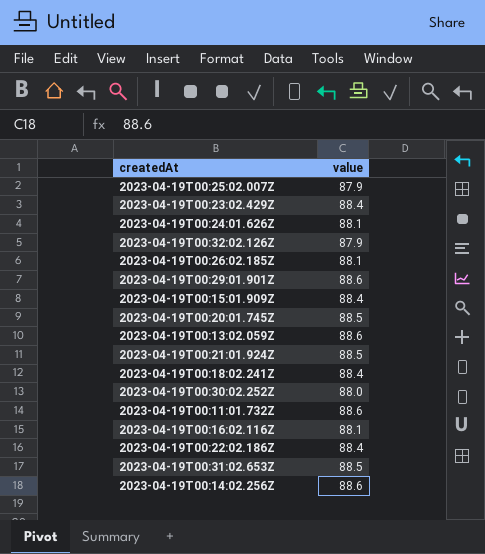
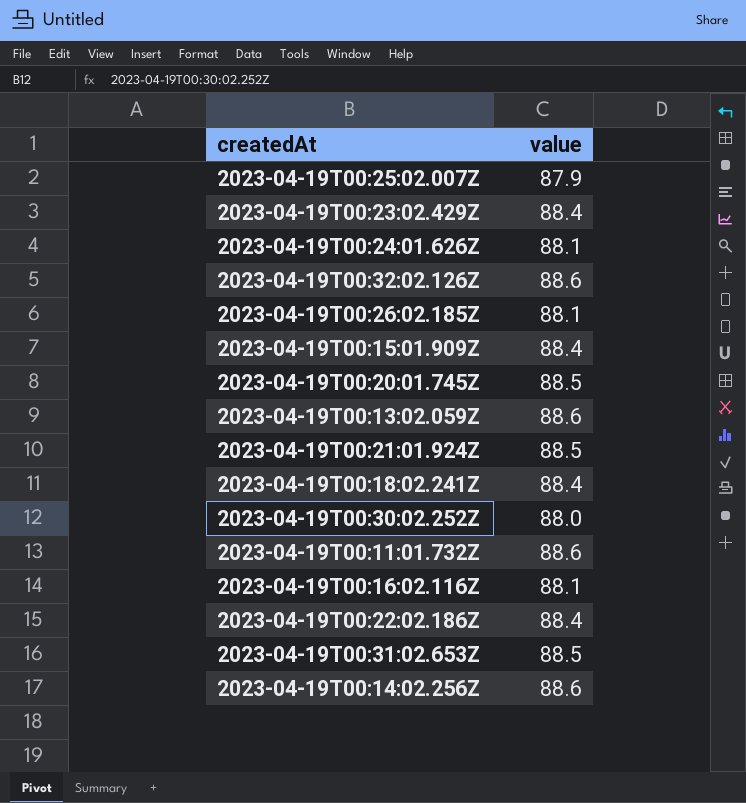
row 2023-04-19T00:29:01.901Z: 88.6 -> none
2023-04-19T00:32:02.126Z | value: 87.9 -> 88.6

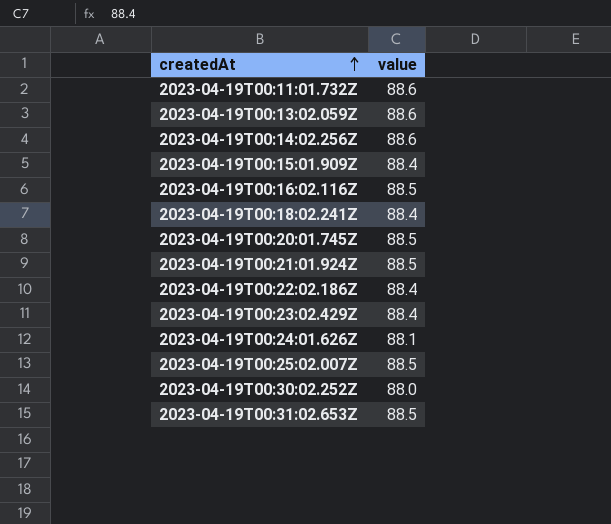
row order: none -> createdAt ascending
row 2023-04-19T00:32:02.126Z: 88.6 -> none
row 2023-04-19T00:26:02.185Z: 88.1 -> none
2023-04-19T00:16:02.116Z | value: 88.1 -> 88.5
2023-04-19T00:25:02.007Z | value: 87.9 -> 88.5

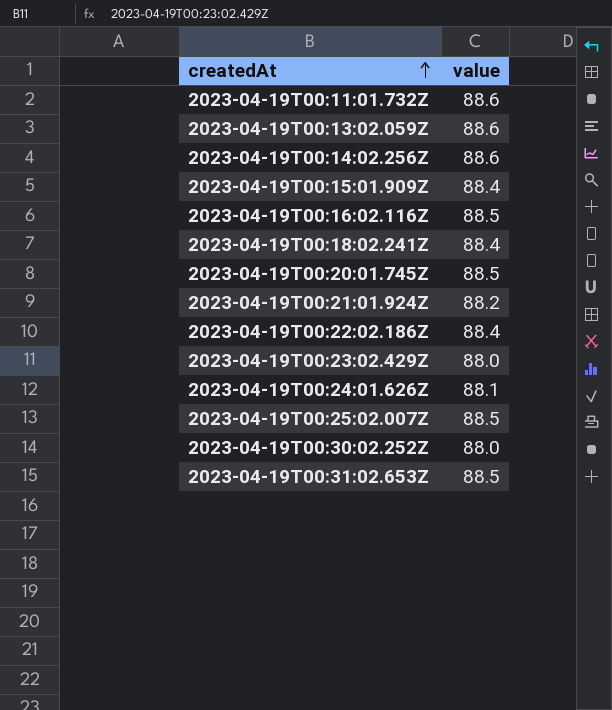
2023-04-19T00:21:01.924Z | value: 88.5 -> 88.2
2023-04-19T00:23:02.429Z | value: 88.4 -> 88.0

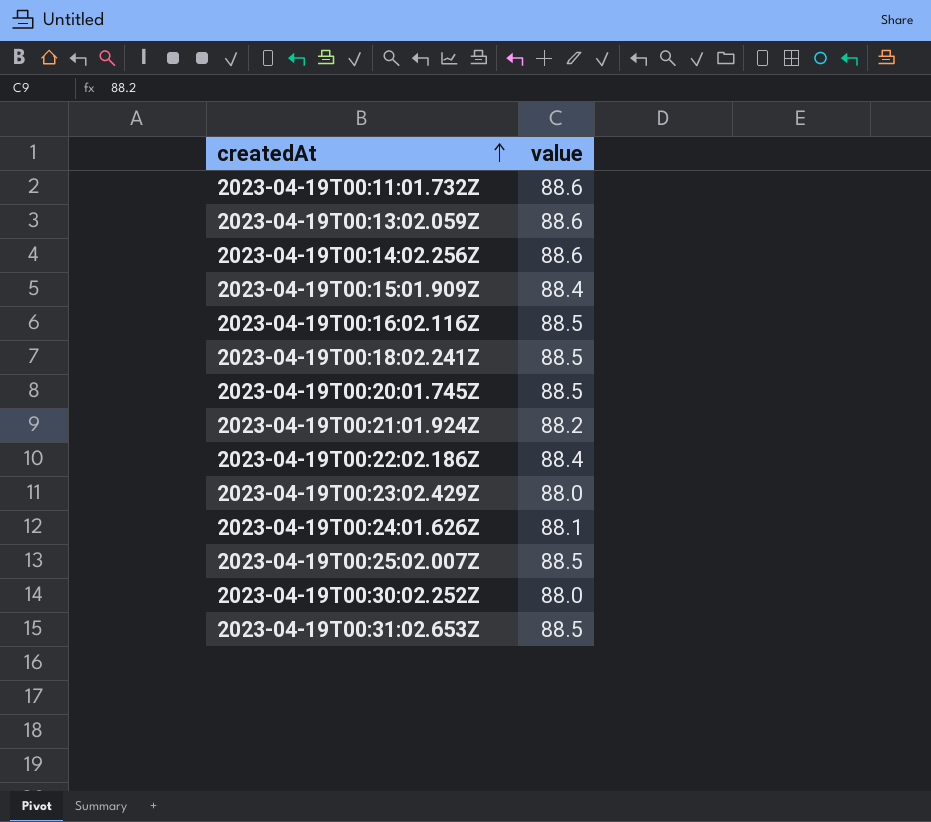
2023-04-19T00:18:02.241Z | value: 88.4 -> 88.5

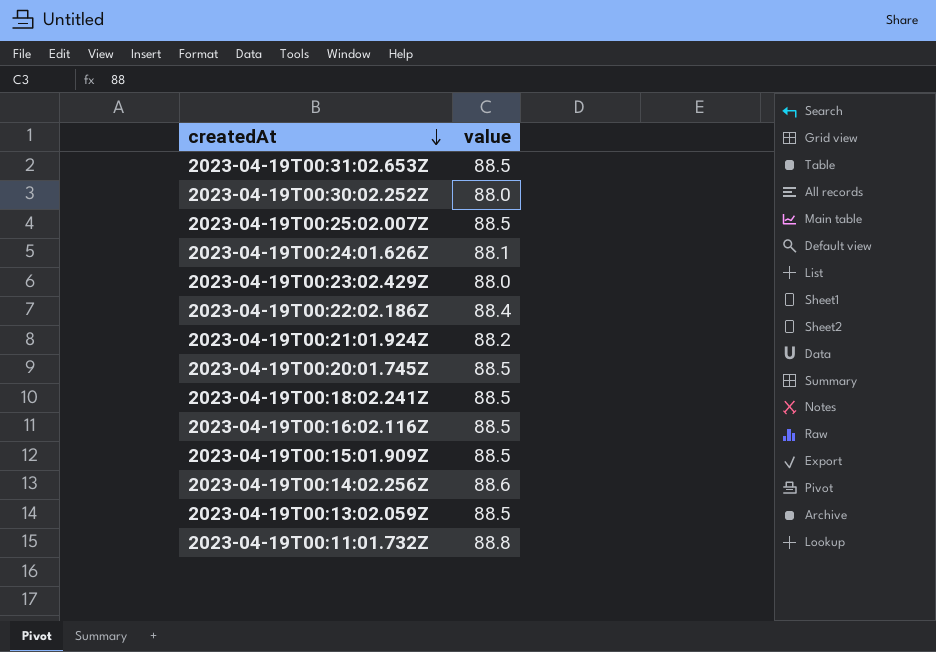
row order: createdAt ascending -> createdAt descending
2023-04-19T00:15:01.909Z | value: 88.4 -> 88.5
2023-04-19T00:13:02.059Z | value: 88.6 -> 88.5
2023-04-19T00:11:01.732Z | value: 88.6 -> 88.8

